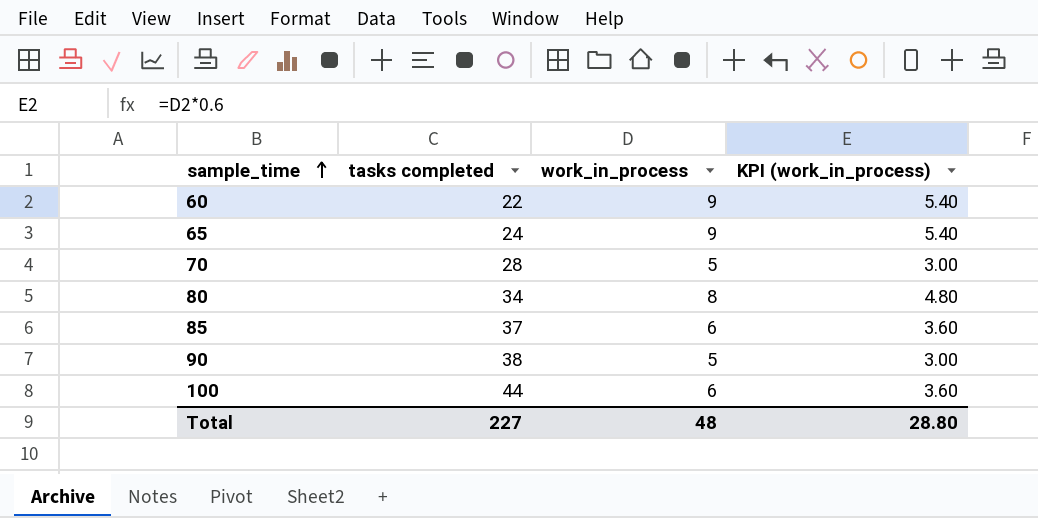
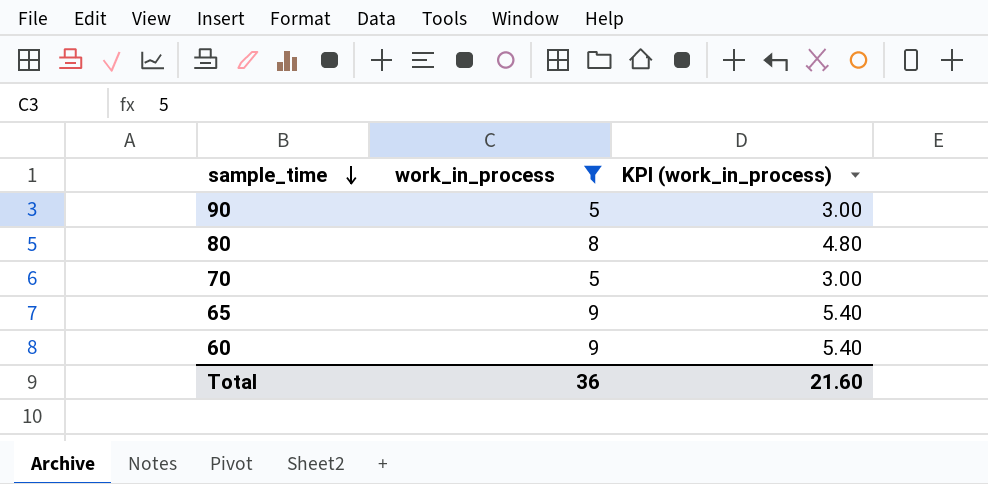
filter: none -> work_in_process != 6
row order: sample_time ascending -> sample_time descending
column tasks completed | position: 2 -> none
Total | work_in_process: 48 -> 36
Total | KPI (work_in_process): 28.80 -> 21.60

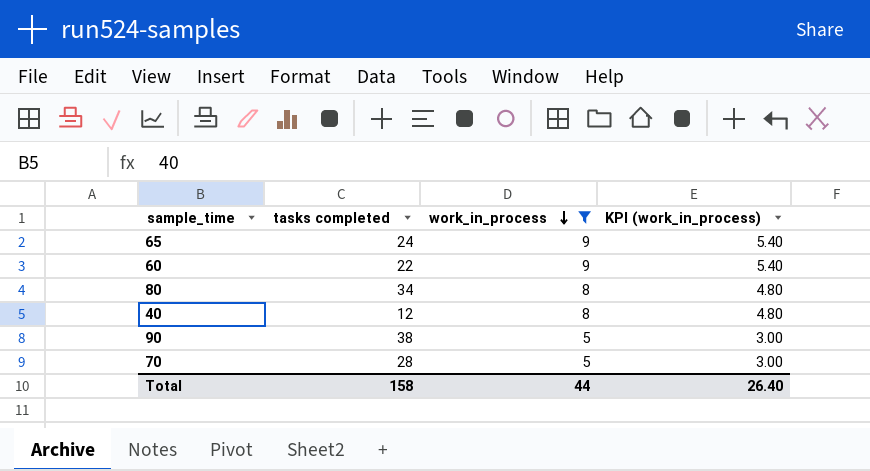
row order: sample_time descending -> work_in_process descending
column tasks completed | position: none -> 2
row 40: none -> 12 | 8 | 4.80
Total | work_in_process: 36 -> 44
Total | KPI (work_in_process): 21.60 -> 26.40

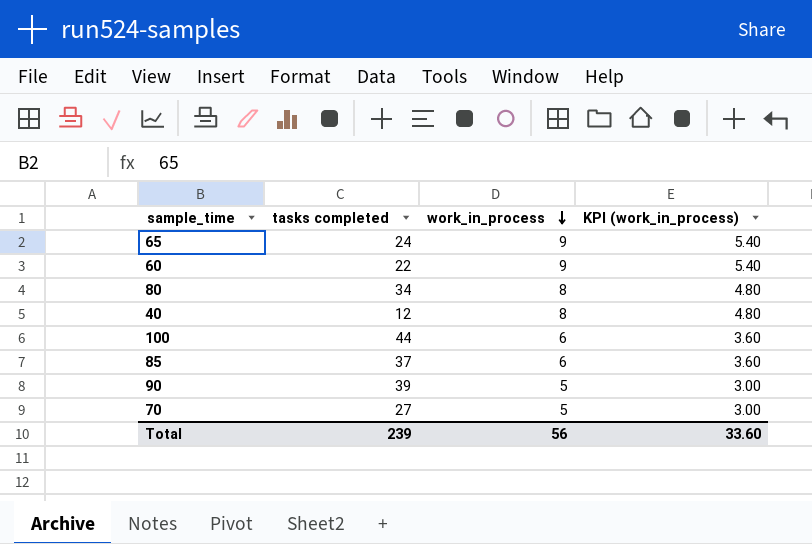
filter: work_in_process != 6 -> none
90 | tasks completed: 38 -> 39
70 | tasks completed: 28 -> 27
Total | tasks completed: 158 -> 239
Total | work_in_process: 44 -> 56
Total | KPI (work_in_process): 26.40 -> 33.60

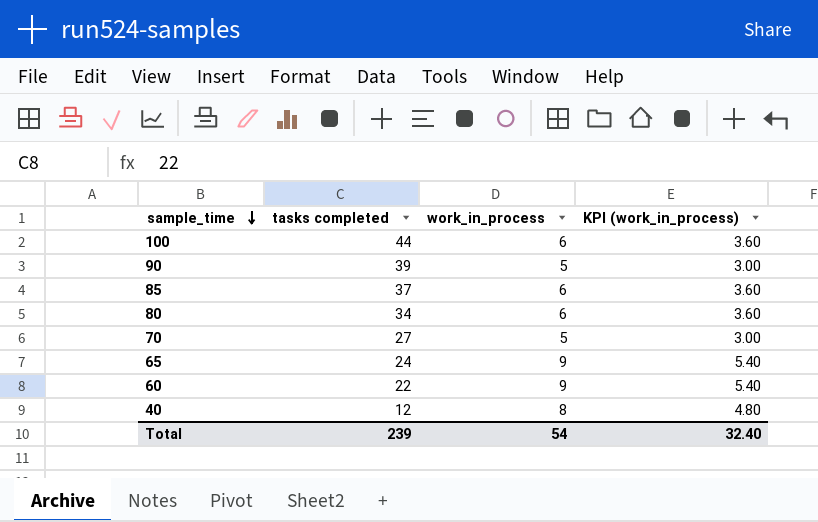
row order: work_in_process descending -> sample_time descending
80 | work_in_process: 8 -> 6
80 | KPI (work_in_process): 4.80 -> 3.60
Total | work_in_process: 56 -> 54
Total | KPI (work_in_process): 33.60 -> 32.40

